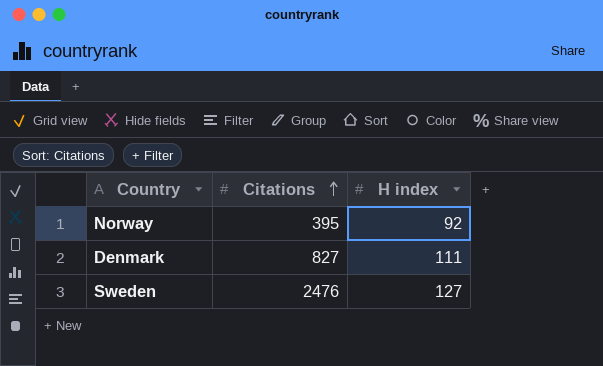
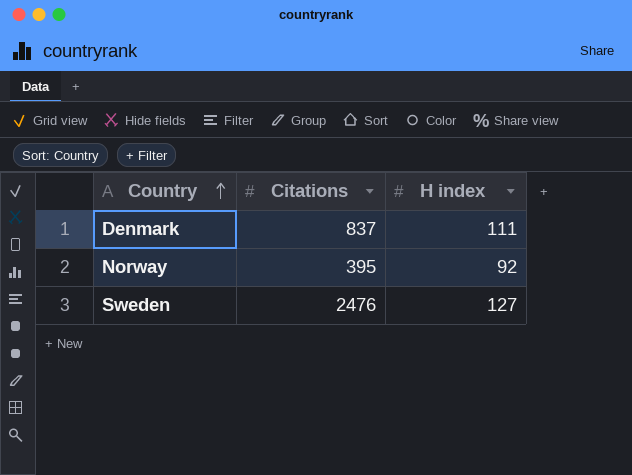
row order: Citations ascending -> Country ascending
Denmark | Citations: 827 -> 837

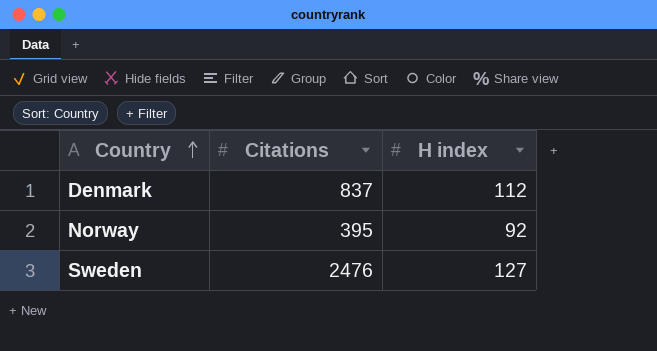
Denmark | H index: 111 -> 112

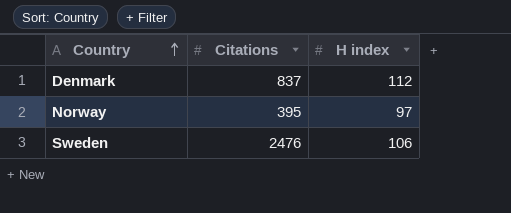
Norway | H index: 92 -> 97
Sweden | H index: 127 -> 106

